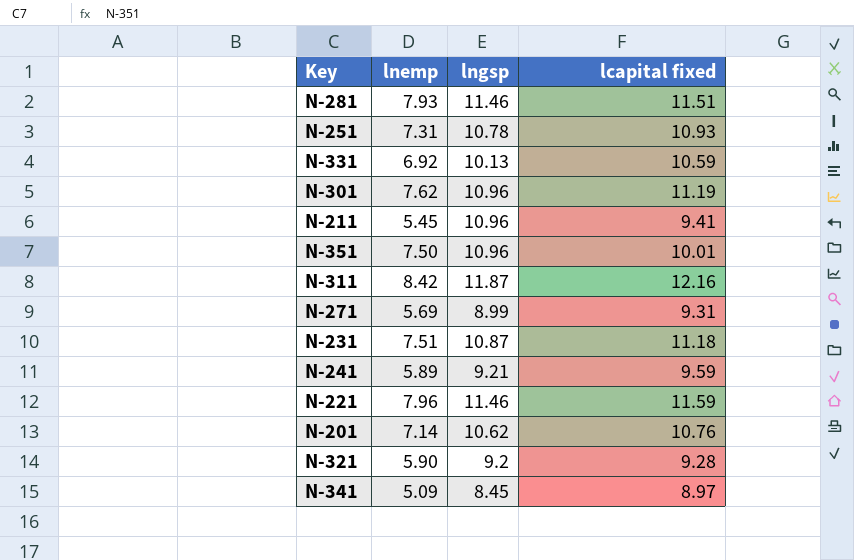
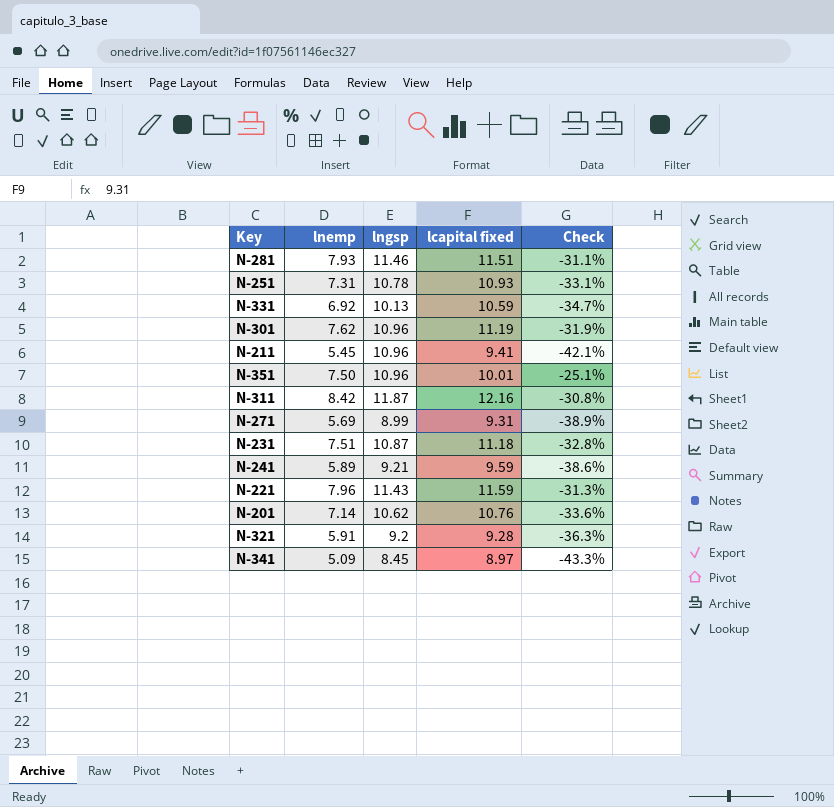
column Check | formula: none -> ([lnemp] - [lcapital fixed]) / [lcapital fixed]
N-221 | lngsp: 11.46 -> 11.43
N-321 | lnemp: 5.90 -> 5.91

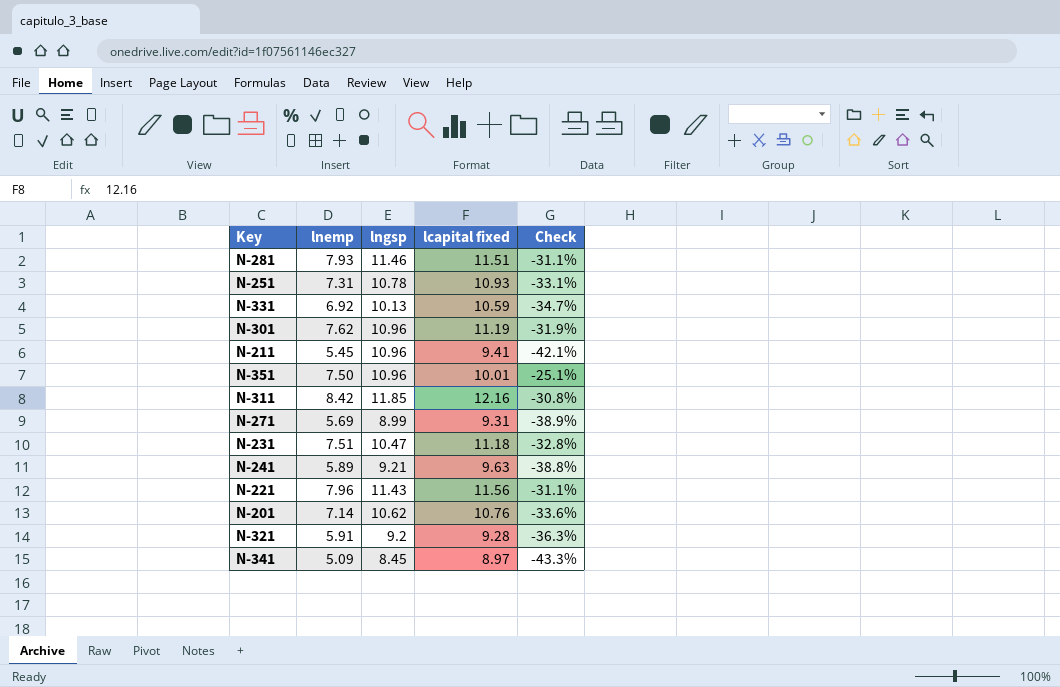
N-311 | lngsp: 11.87 -> 11.85
N-231 | lngsp: 10.87 -> 10.47
N-241 | lcapital fixed: 9.59 -> 9.63
N-241 | Check: -38.6% -> -38.8%
N-221 | lcapital fixed: 11.59 -> 11.56
N-221 | Check: -31.3% -> -31.1%

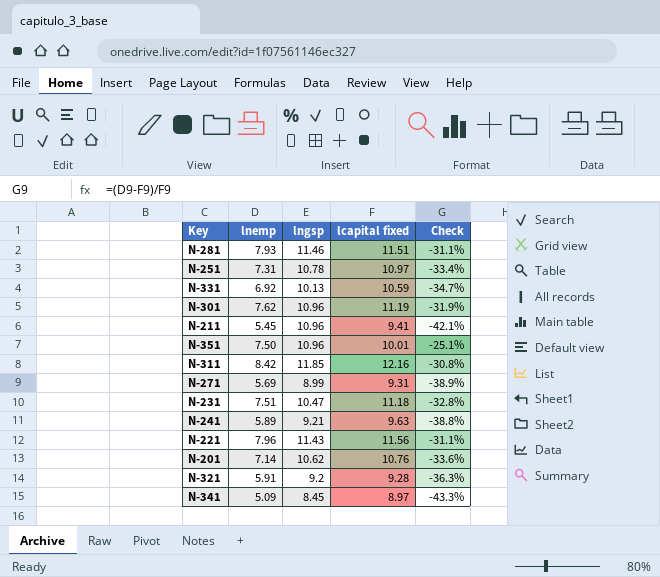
N-251 | lcapital fixed: 10.93 -> 10.97
N-251 | Check: -33.1% -> -33.4%

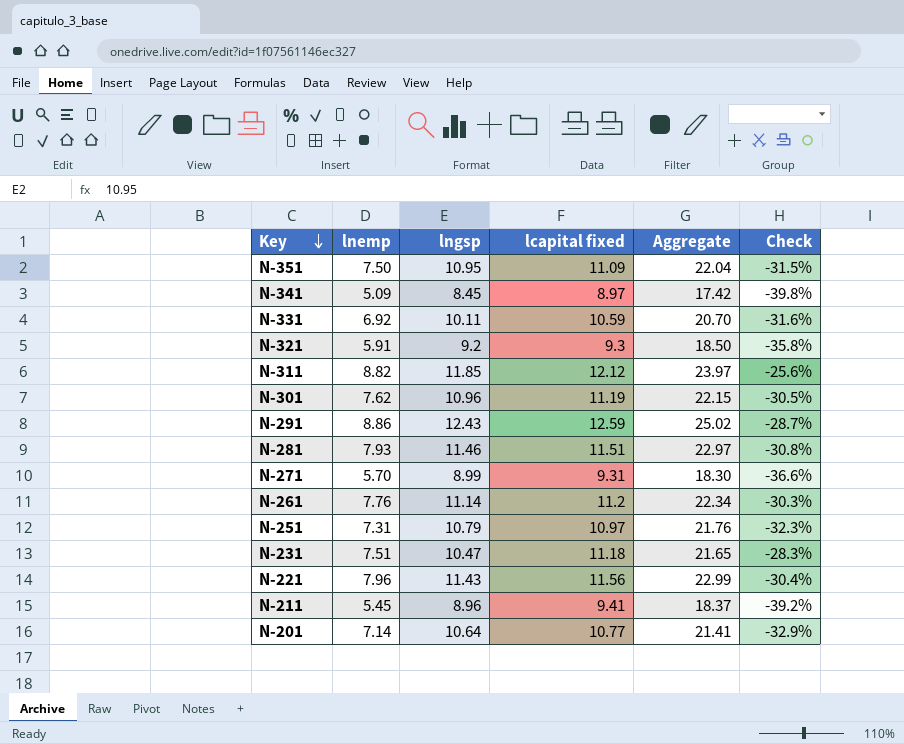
row order: none -> Key descending
column Aggregate | formula: none -> [lngsp] + [lcapital fixed]
column Check | formula: ([lnemp] - [lcapital fixed]) / [lcapital fixed] -> ([lnemp] - [lngsp]) / [lngsp]
row N-241: 5.89 | 9.21 | 9.63 | -38.8% -> none
N-351 | lngsp: 10.96 -> 10.95
N-351 | lcapital fixed: 10.01 -> 11.09
N-331 | lngsp: 10.13 -> 10.11
N-321 | lcapital fixed: 9.28 -> 9.3
N-311 | lnemp: 8.42 -> 8.82
N-311 | lcapital fixed: 12.16 -> 12.12
row N-291: none -> 8.86 | 12.43 | 12.59 | 25.02 | -28.7%
N-271 | lnemp: 5.69 -> 5.70
row N-261: none -> 7.76 | 11.14 | 11.2 | 22.34 | -30.3%
N-251 | lngsp: 10.78 -> 10.79
N-211 | lngsp: 10.96 -> 8.96
N-201 | lngsp: 10.62 -> 10.64
N-201 | lcapital fixed: 10.76 -> 10.77

